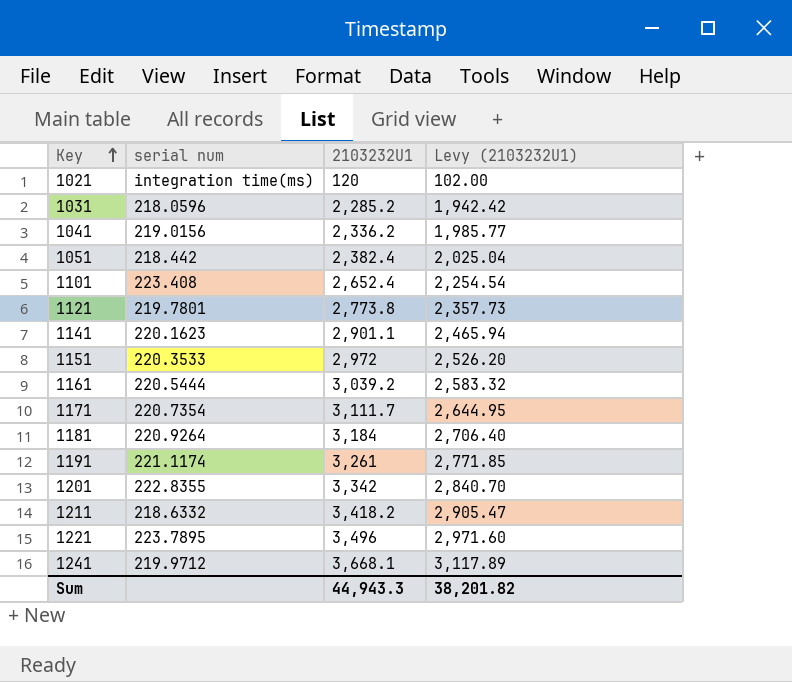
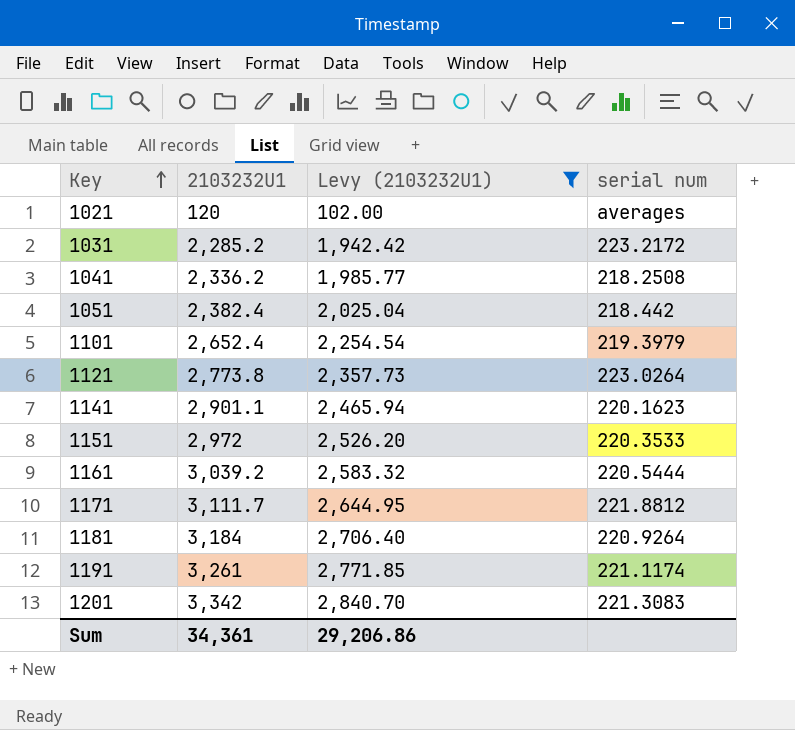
filter: none -> Levy (2103232U1) <= 2,840.70
column serial num | position: 2 -> 4
1021 | serial num: integration time(ms) -> averages
1031 | serial num: 218.0596 -> 223.2172
1041 | serial num: 219.0156 -> 218.2508
1101 | serial num: 223.408 -> 219.3979
1121 | serial num: 219.7801 -> 223.0264
1171 | serial num: 220.7354 -> 221.8812
1201 | serial num: 222.8355 -> 221.3083
Sum | 2103232U1: 44,943.3 -> 34,361
Sum | Levy (2103232U1): 38,201.82 -> 29,206.86

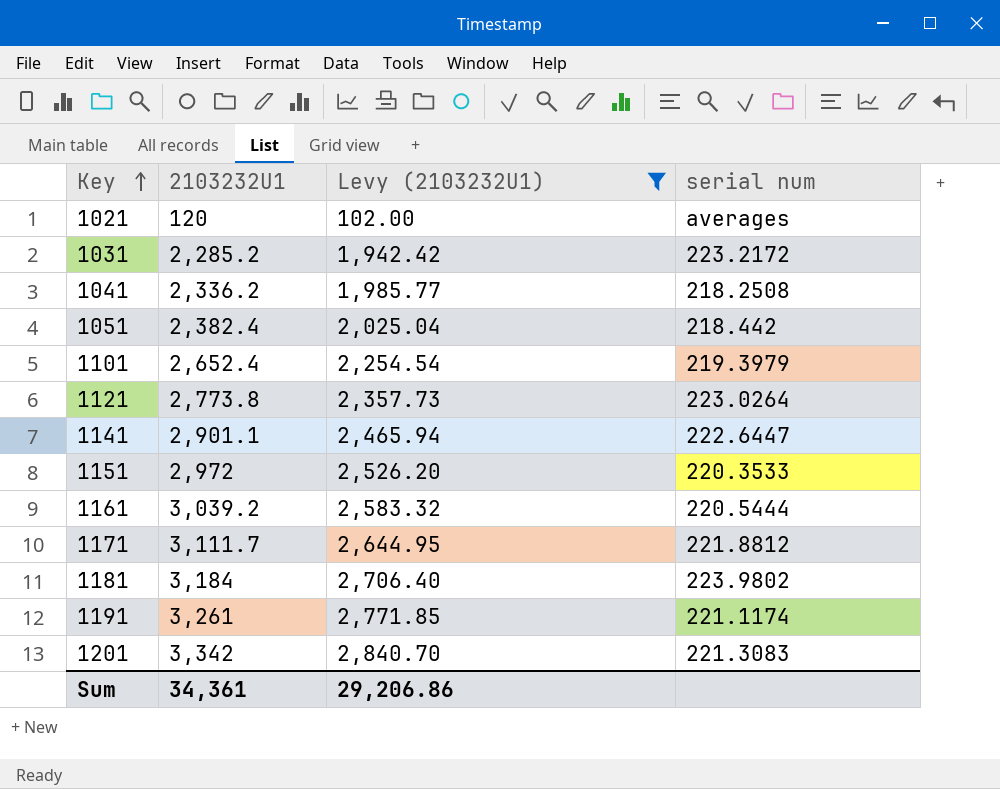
1141 | serial num: 220.1623 -> 222.6447
1181 | serial num: 220.9264 -> 223.9802

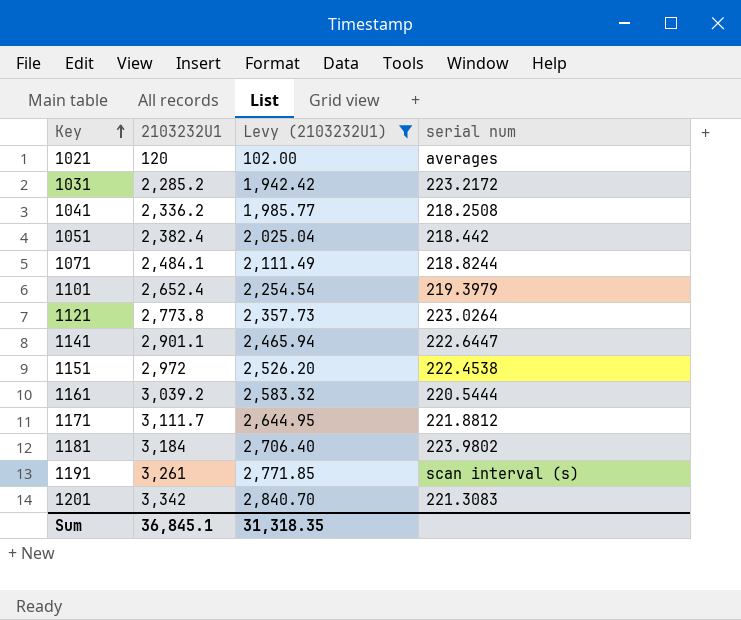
row 1071: none -> 2,484.1 | 2,111.49 | 218.8244
1151 | serial num: 220.3533 -> 222.4538
1191 | serial num: 221.1174 -> scan interval (s)
Sum | 2103232U1: 34,361 -> 36,845.1
Sum | Levy (2103232U1): 29,206.86 -> 31,318.35

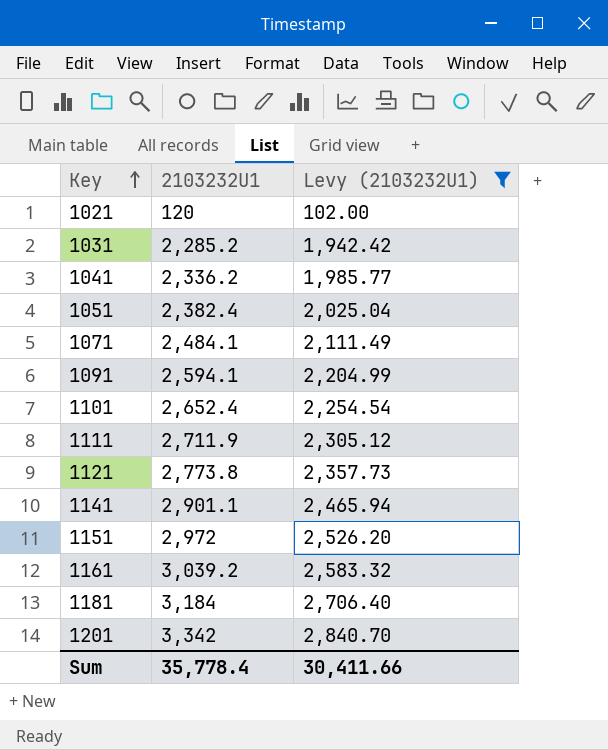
column serial num | position: 4 -> none
row 1171: 3,111.7 | 2,644.95 | 221.8812 -> none
row 1191: 3,261 | 2,771.85 | scan interval (s) -> none
row 1091: none -> 2,594.1 | 2,204.99
row 1111: none -> 2,711.9 | 2,305.12
Sum | 2103232U1: 36,845.1 -> 35,778.4
Sum | Levy (2103232U1): 31,318.35 -> 30,411.66

